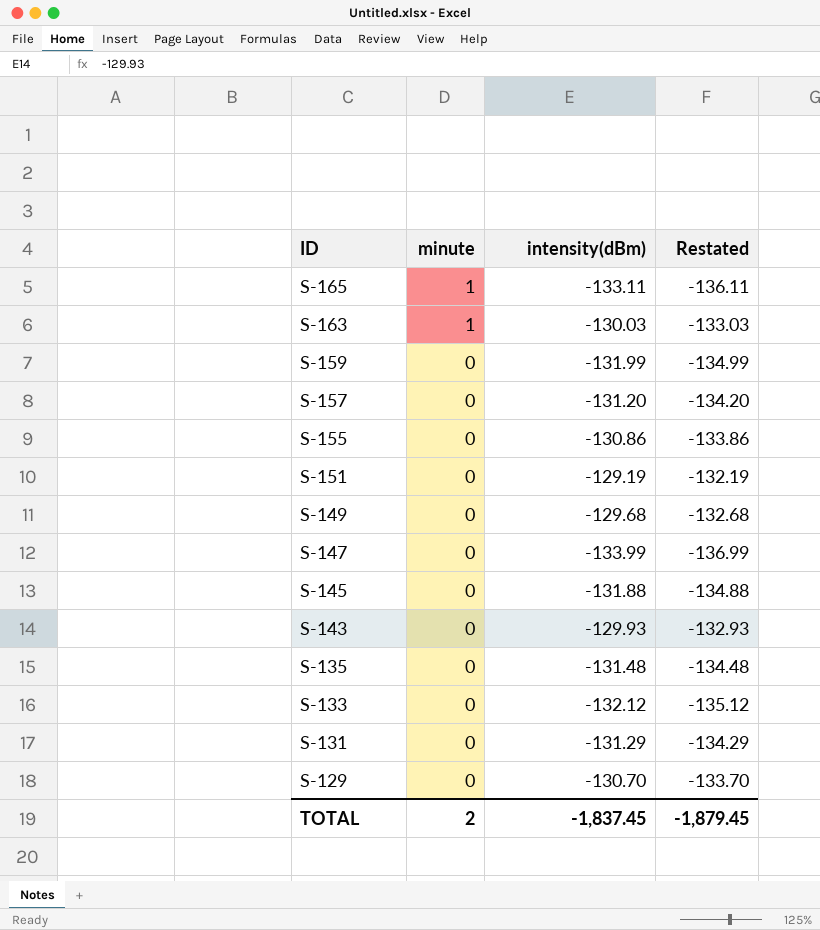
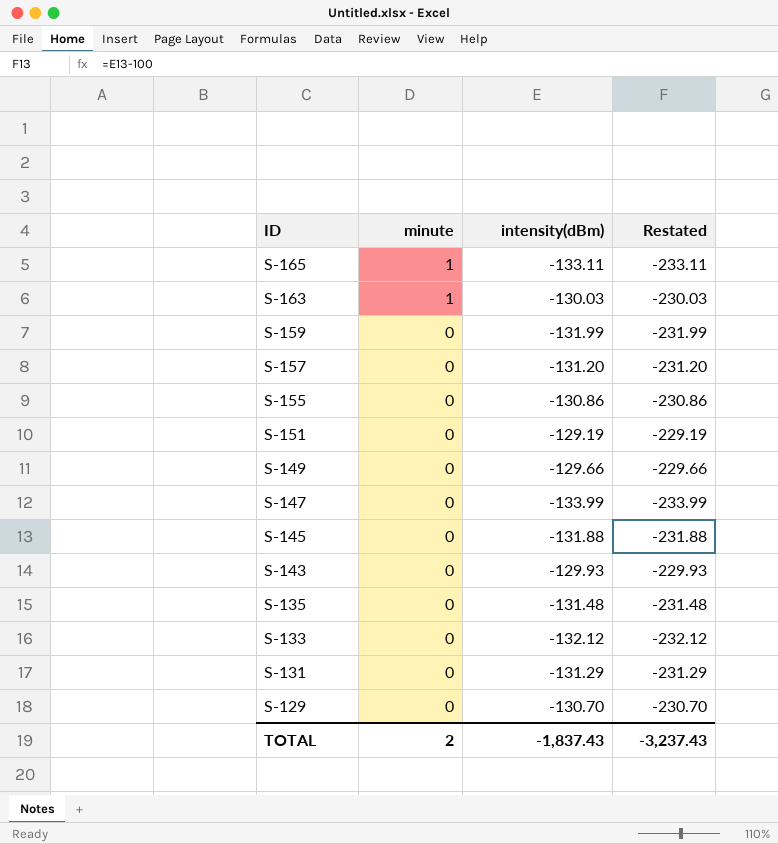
column Restated | formula: [intensity(dBm)] - 3 -> [intensity(dBm)] - 100
S-149 | intensity(dBm): -129.68 -> -129.66
TOTAL | intensity(dBm): -1,837.45 -> -1,837.43
TOTAL | Restated: -1,879.45 -> -3,237.43

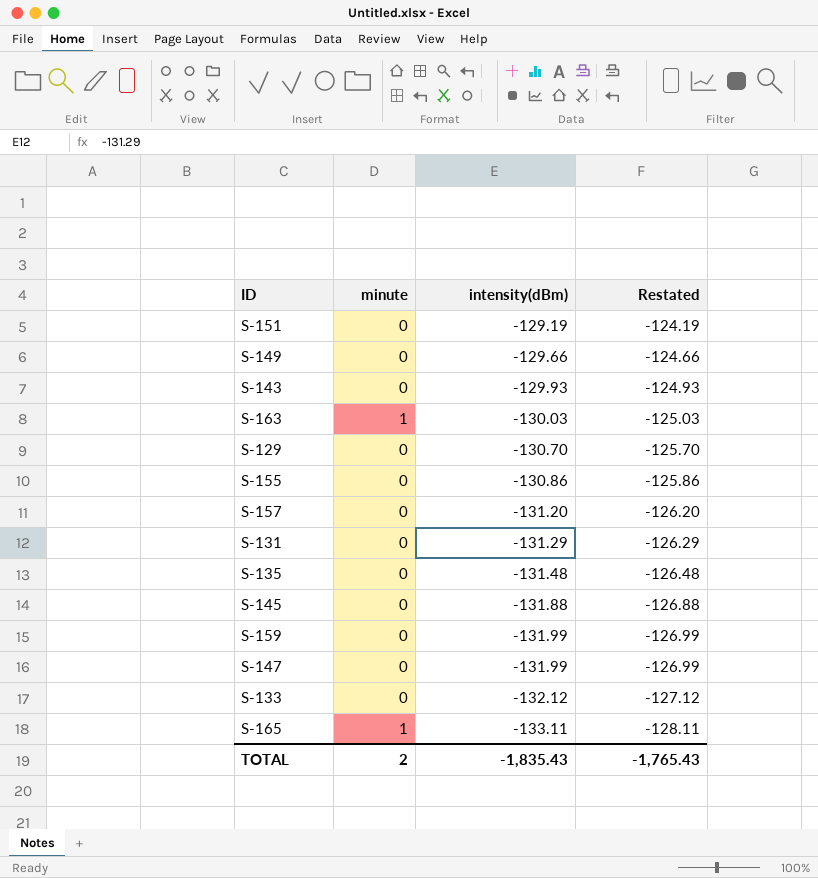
row order: ID descending -> intensity(dBm) descending
column Restated | formula: [intensity(dBm)] - 100 -> [intensity(dBm)] + 5
S-147 | intensity(dBm): -133.99 -> -131.99
TOTAL | intensity(dBm): -1,837.43 -> -1,835.43
TOTAL | Restated: -3,237.43 -> -1,765.43

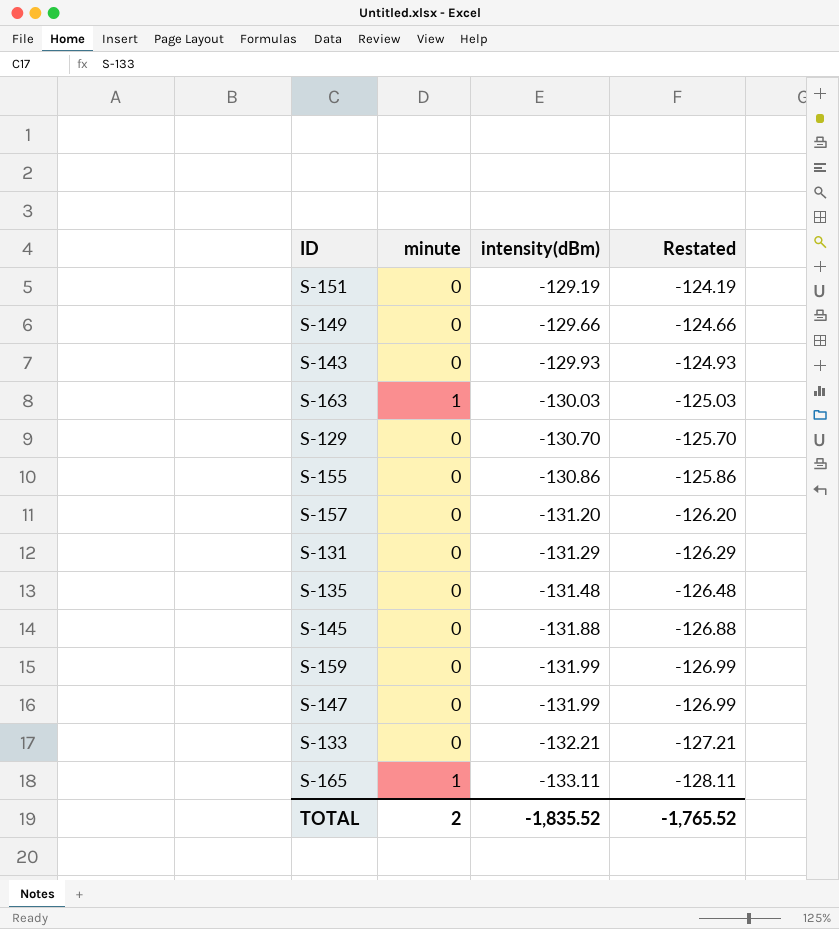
S-133 | intensity(dBm): -132.12 -> -132.21
S-133 | Restated: -127.12 -> -127.21
TOTAL | intensity(dBm): -1,835.43 -> -1,835.52
TOTAL | Restated: -1,765.43 -> -1,765.52

